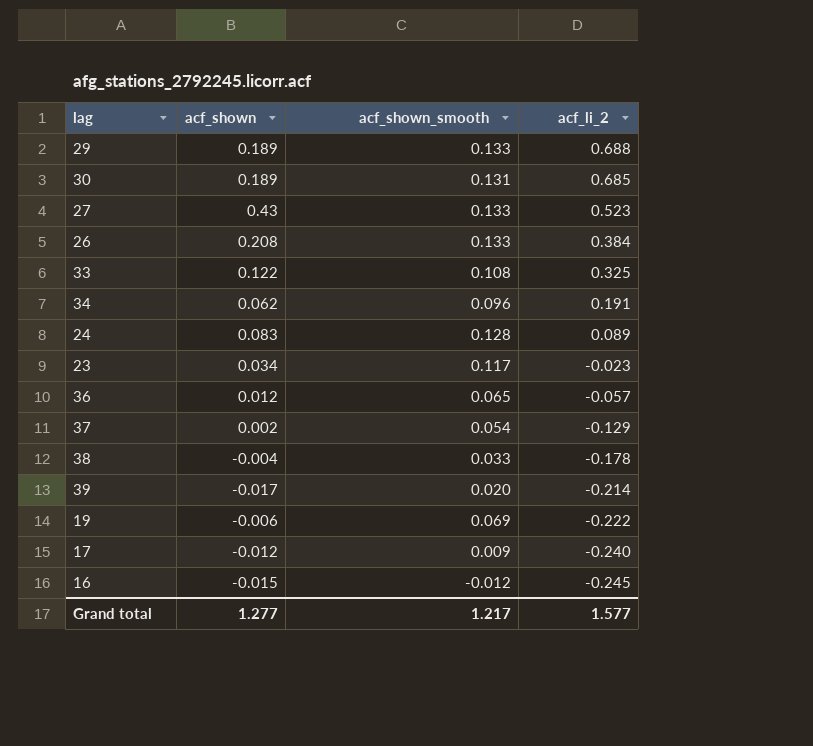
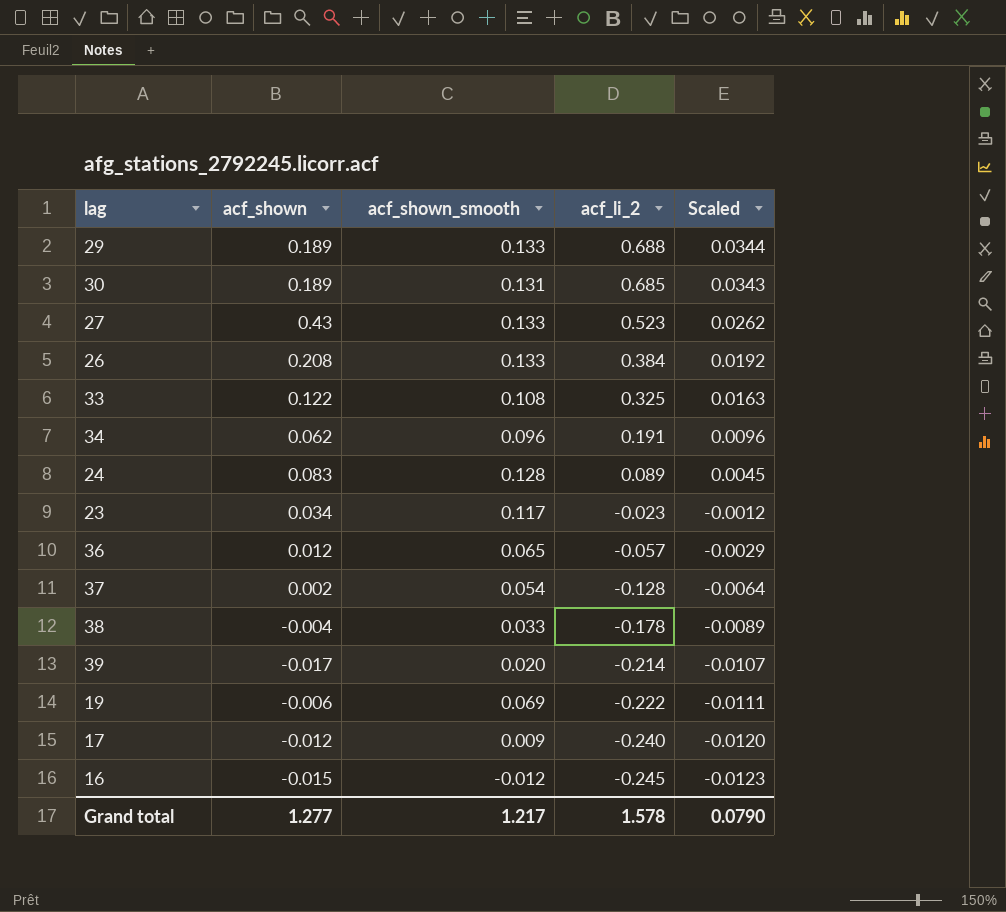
column Scaled | formula: none -> [acf_li_2] * 0.05
37 | acf_li_2: -0.129 -> -0.128
Grand total | acf_li_2: 1.577 -> 1.578

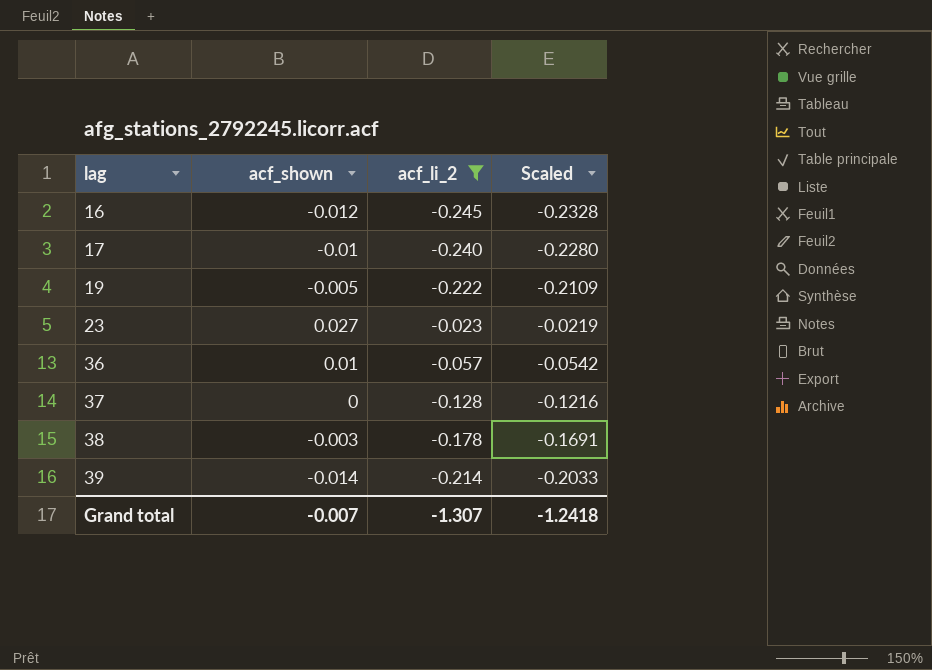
filter: none -> acf_li_2 <= -0.023
row order: acf_li_2 descending -> lag ascending
column acf_shown_smooth | position: 3 -> none
column Scaled | formula: [acf_li_2] * 0.05 -> [acf_li_2] * 0.95
16 | acf_shown: -0.015 -> -0.012
17 | acf_shown: -0.012 -> -0.01
19 | acf_shown: -0.006 -> -0.005
23 | acf_shown: 0.034 -> 0.027
36 | acf_shown: 0.012 -> 0.01
37 | acf_shown: 0.002 -> 0
38 | acf_shown: -0.004 -> -0.003
39 | acf_shown: -0.017 -> -0.014
Grand total | acf_shown: 1.277 -> -0.007
Grand total | acf_li_2: 1.578 -> -1.307
Grand total | Scaled: 0.0790 -> -1.2418

